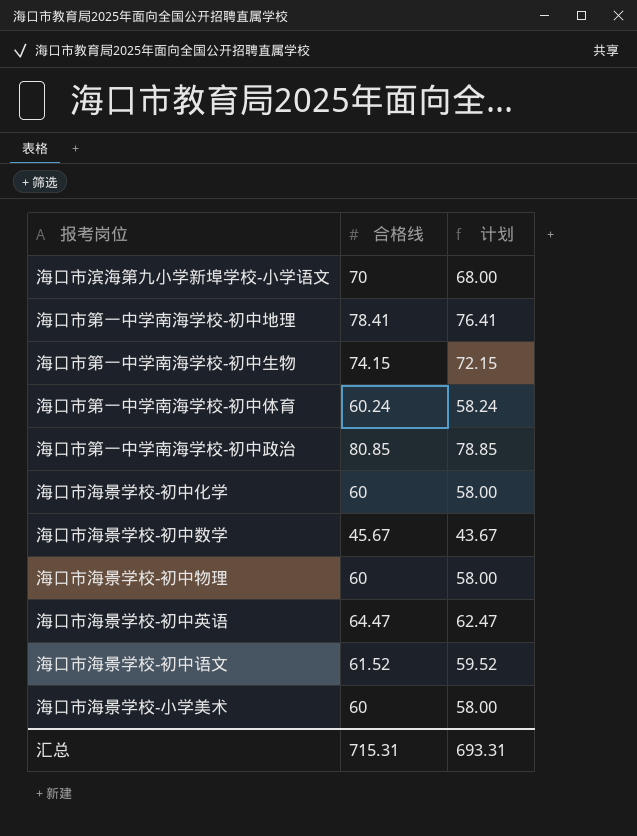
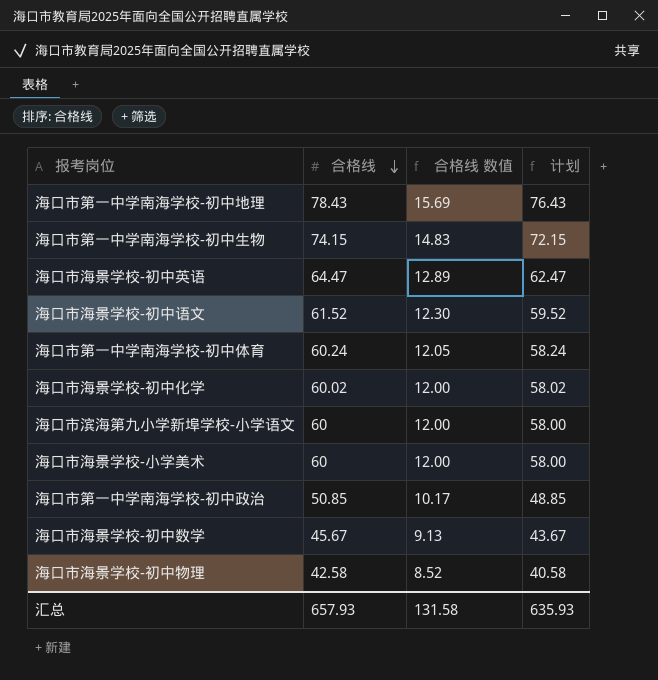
row order: none -> 合格线 descending
column 合格线 数值 | formula: none -> [合格线] * 0.2
海口市第一中学南海学校-初中地理 | 合格线: 78.41 -> 78.43
海口市第一中学南海学校-初中地理 | 计划: 76.41 -> 76.43
海口市海景学校-初中化学 | 合格线: 60 -> 60.02
海口市海景学校-初中化学 | 计划: 58.00 -> 58.02
海口市滨海第九小学新埠学校-小学语文 | 合格线: 70 -> 60
海口市滨海第九小学新埠学校-小学语文 | 计划: 68.00 -> 58.00
海口市第一中学南海学校-初中政治 | 合格线: 80.85 -> 50.85
海口市第一中学南海学校-初中政治 | 计划: 78.85 -> 48.85
海口市海景学校-初中物理 | 合格线: 60 -> 42.58
海口市海景学校-初中物理 | 计划: 58.00 -> 40.58
汇总 | 合格线: 715.31 -> 657.93
汇总 | 计划: 693.31 -> 635.93

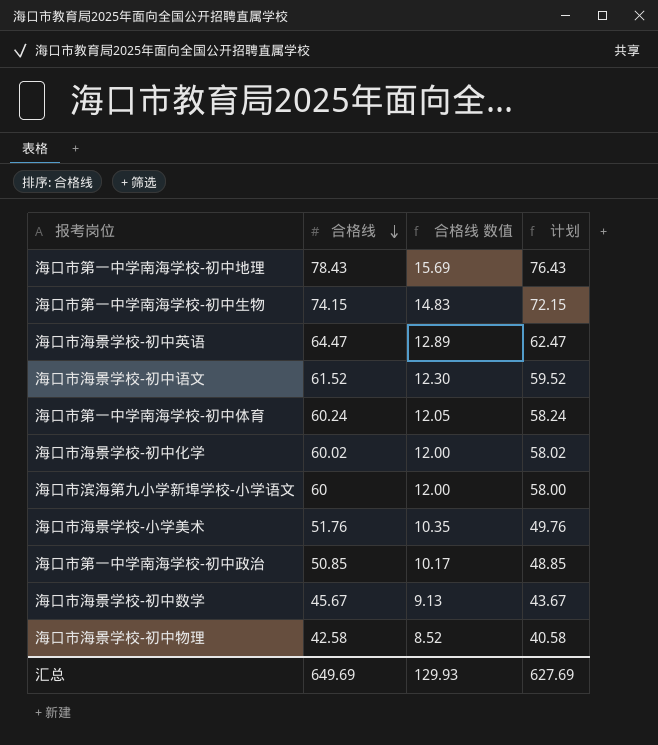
海口市海景学校-小学美术 | 合格线: 60 -> 51.76
海口市海景学校-小学美术 | 合格线 数值: 12.00 -> 10.35
海口市海景学校-小学美术 | 计划: 58.00 -> 49.76
汇总 | 合格线: 657.93 -> 649.69
汇总 | 合格线 数值: 131.58 -> 129.93
汇总 | 计划: 635.93 -> 627.69

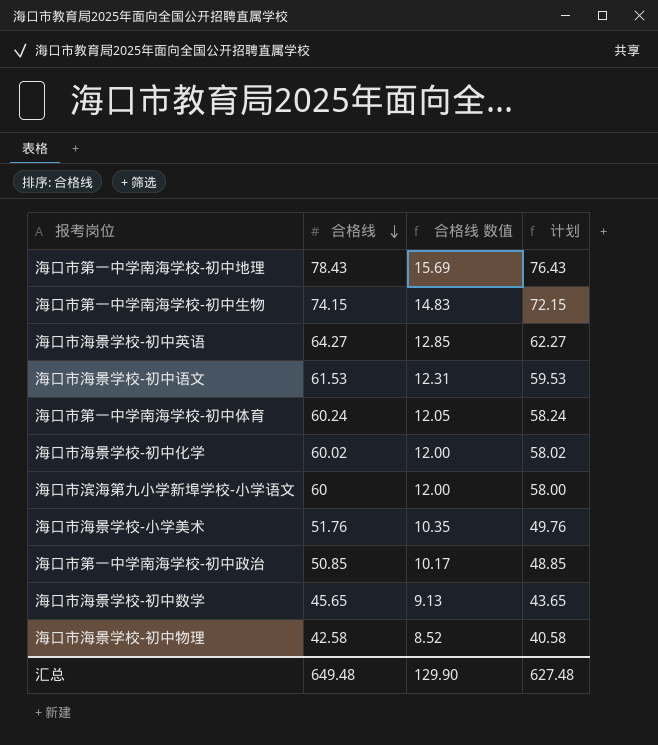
海口市海景学校-初中英语 | 合格线: 64.47 -> 64.27
海口市海景学校-初中英语 | 合格线 数值: 12.89 -> 12.85
海口市海景学校-初中英语 | 计划: 62.47 -> 62.27
海口市海景学校-初中语文 | 合格线: 61.52 -> 61.53
海口市海景学校-初中语文 | 合格线 数值: 12.30 -> 12.31
海口市海景学校-初中语文 | 计划: 59.52 -> 59.53
海口市海景学校-初中数学 | 合格线: 45.67 -> 45.65
海口市海景学校-初中数学 | 计划: 43.67 -> 43.65
汇总 | 合格线: 649.69 -> 649.48
汇总 | 合格线 数值: 129.93 -> 129.90
汇总 | 计划: 627.69 -> 627.48

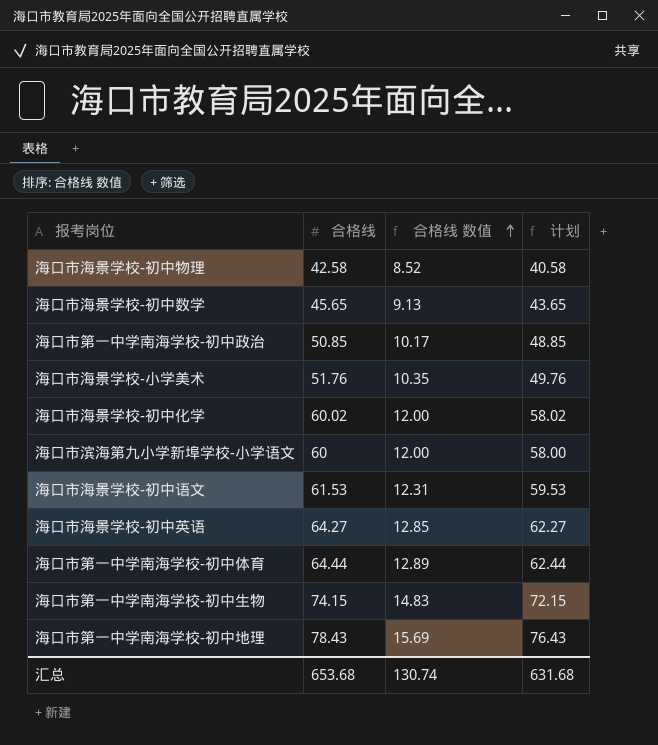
row order: 合格线 descending -> 合格线 数值 ascending
海口市第一中学南海学校-初中体育 | 合格线: 60.24 -> 64.44
海口市第一中学南海学校-初中体育 | 合格线 数值: 12.05 -> 12.89
海口市第一中学南海学校-初中体育 | 计划: 58.24 -> 62.44
汇总 | 合格线: 649.48 -> 653.68
汇总 | 合格线 数值: 129.90 -> 130.74
汇总 | 计划: 627.48 -> 631.68

